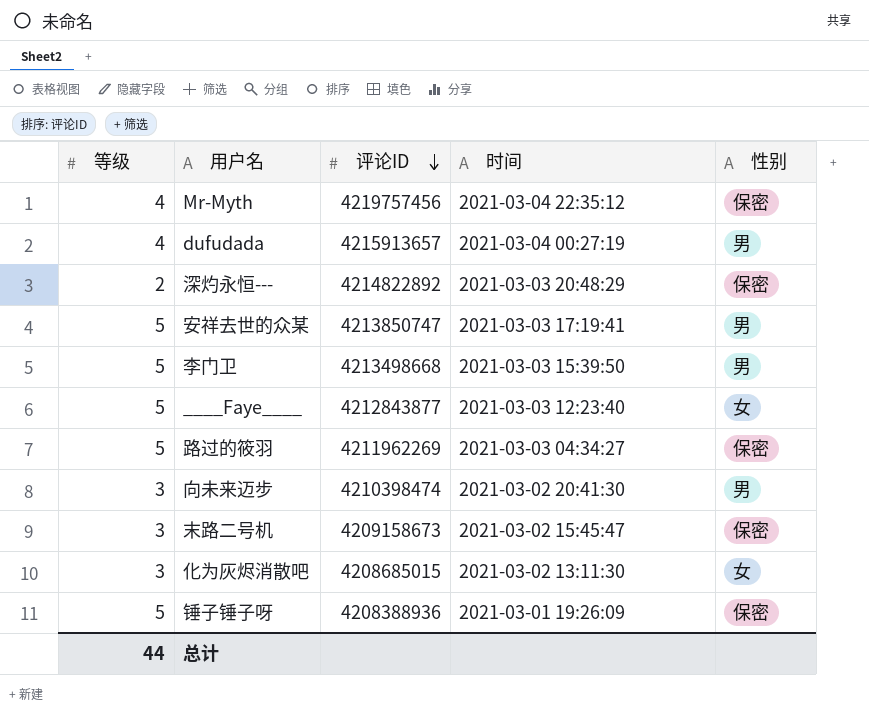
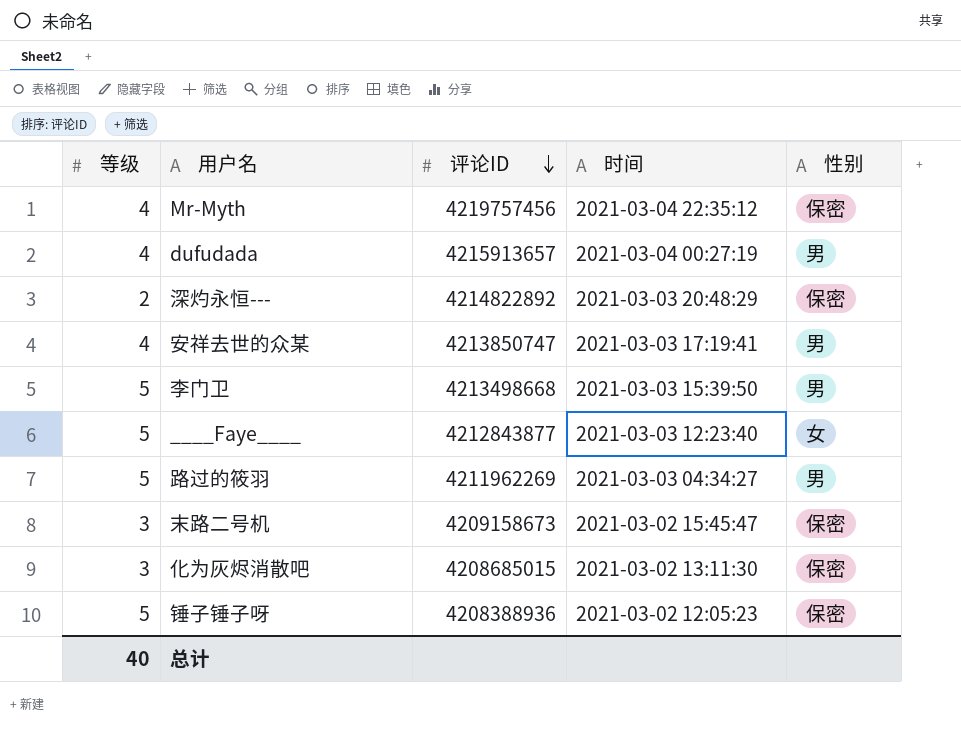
row 向未来迈步: 3 | 4210398474 | 2021-03-02 20:41:30 | 男 -> none
安祥去世的众某 | 等级: 5 -> 4
路过的筱羽 | 性别: 保密 -> 男
化为灰烬消散吧 | 性别: 女 -> 保密
锤子锤子呀 | 时间: 2021-03-01 19:26:09 -> 2021-03-02 12:05:23
总计 | 等级: 44 -> 40

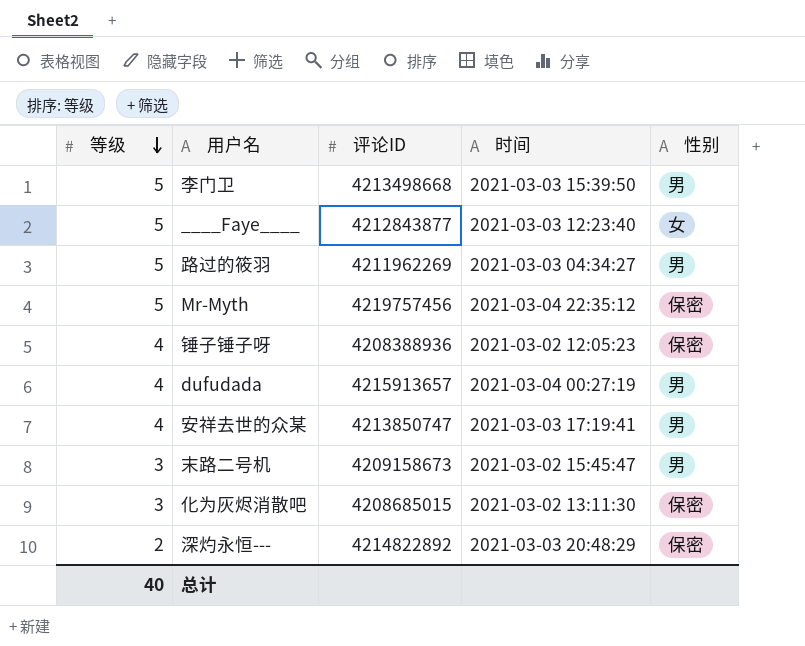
row order: 评论ID descending -> 等级 descending
Mr-Myth | 等级: 4 -> 5
锤子锤子呀 | 等级: 5 -> 4
末路二号机 | 性别: 保密 -> 男

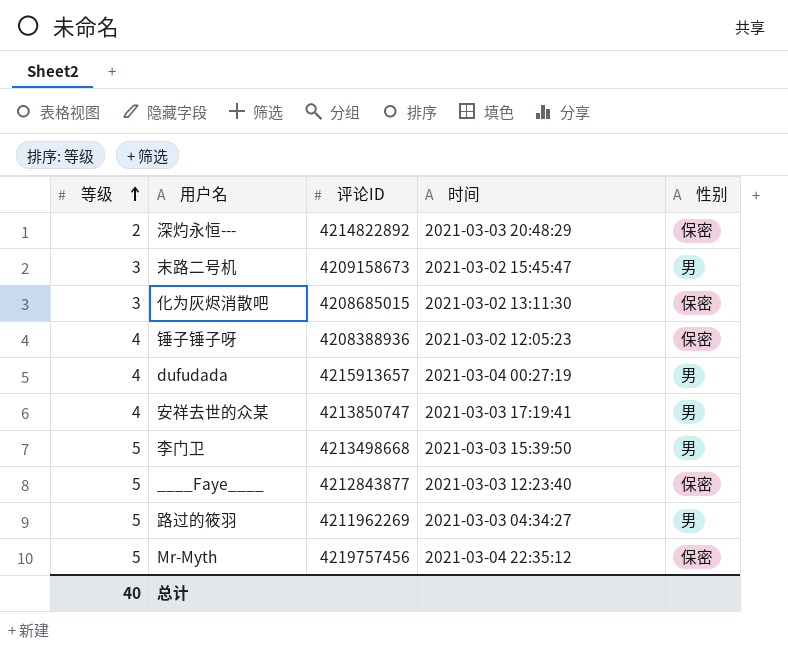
row order: 等级 descending -> 等级 ascending
____Faye____ | 性别: 女 -> 保密

